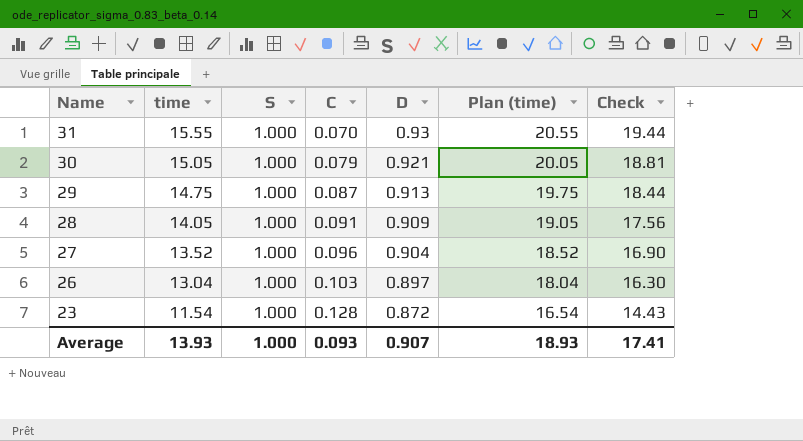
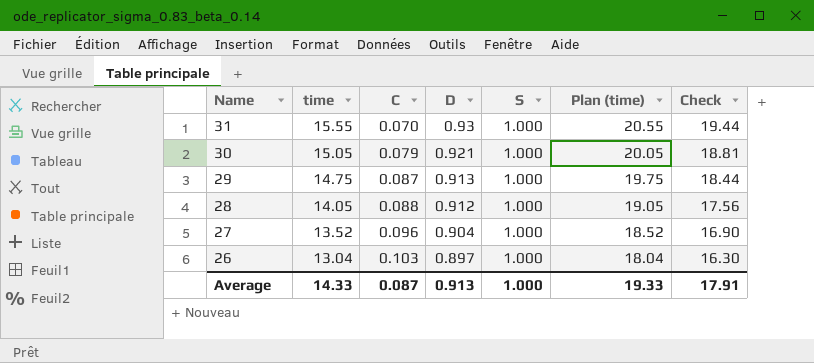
column S | position: 3 -> 5
row 23: 11.54 | 1.000 | 0.128 | 0.872 | 16.54 | 14.43 -> none
28 | C: 0.091 -> 0.088
28 | D: 0.909 -> 0.912
Average | time: 13.93 -> 14.33
Average | C: 0.093 -> 0.087
Average | D: 0.907 -> 0.913
Average | Plan (time): 18.93 -> 19.33
Average | Check: 17.41 -> 17.91

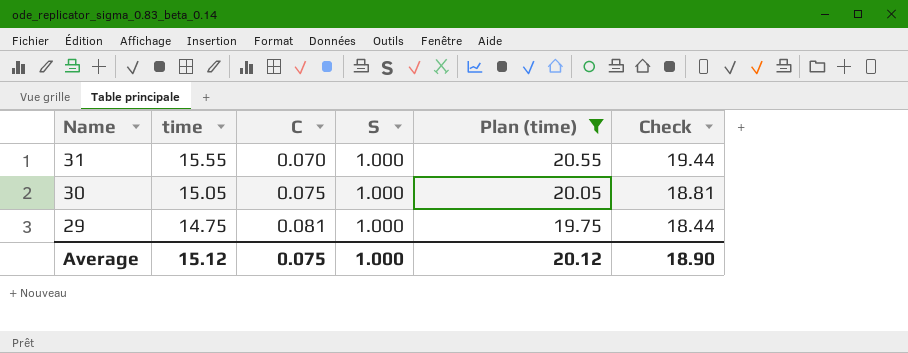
filter: none -> Plan (time) >= 19.75
column D | formula: [S] - [C] -> none
30 | C: 0.079 -> 0.075
29 | C: 0.087 -> 0.081
Average | time: 14.33 -> 15.12
Average | C: 0.087 -> 0.075
Average | Plan (time): 19.33 -> 20.12
Average | Check: 17.91 -> 18.90

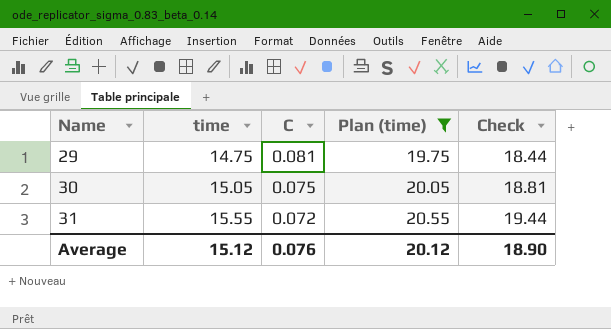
row order: Name descending -> Name ascending
column S | position: 4 -> none
31 | C: 0.070 -> 0.072
Average | C: 0.075 -> 0.076

